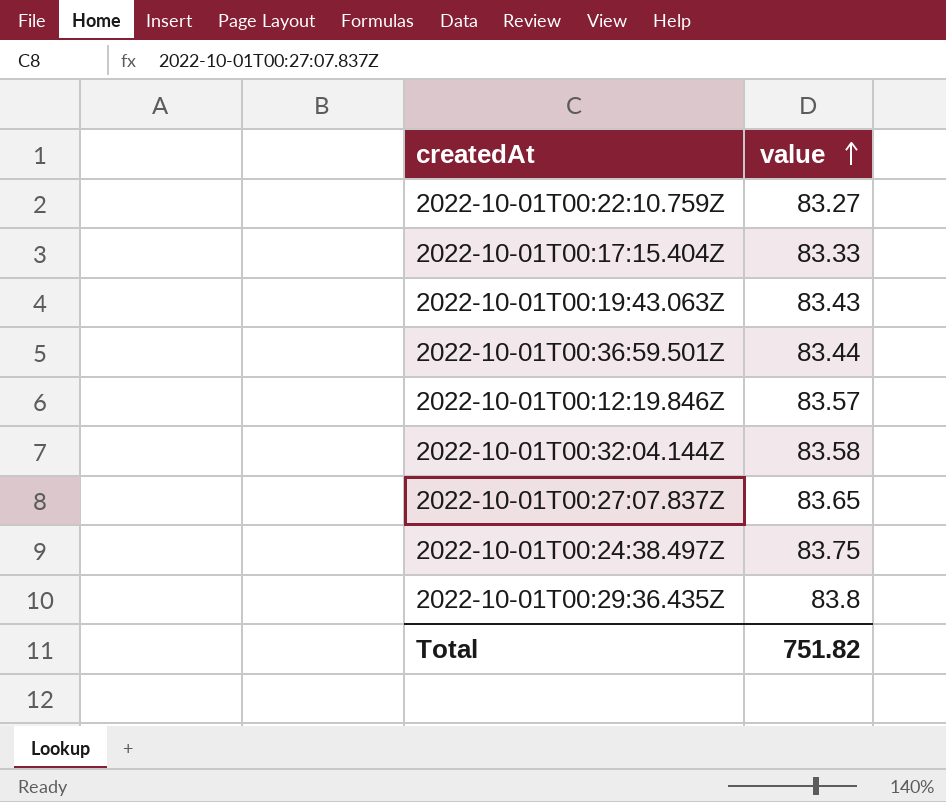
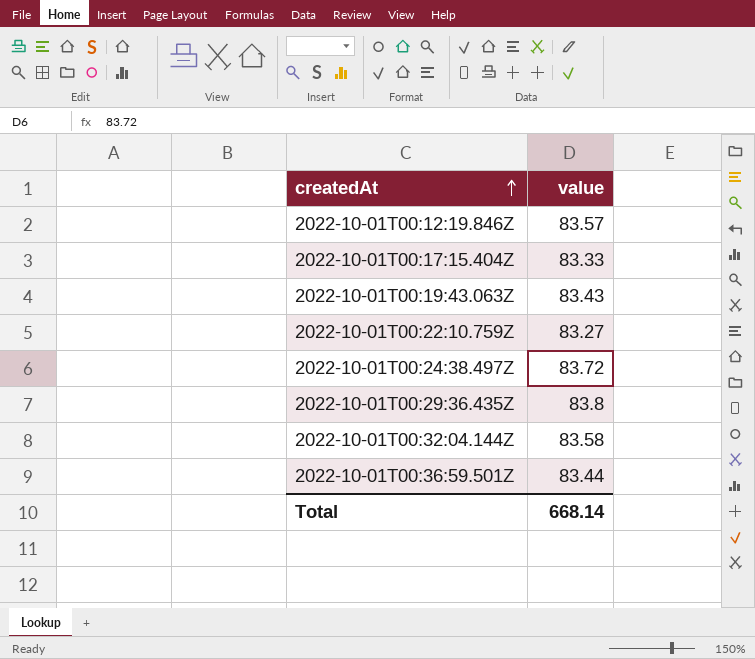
row order: value ascending -> createdAt ascending
row 2022-10-01T00:27:07.837Z: 83.65 -> none
2022-10-01T00:24:38.497Z | value: 83.75 -> 83.72
Total | value: 751.82 -> 668.14

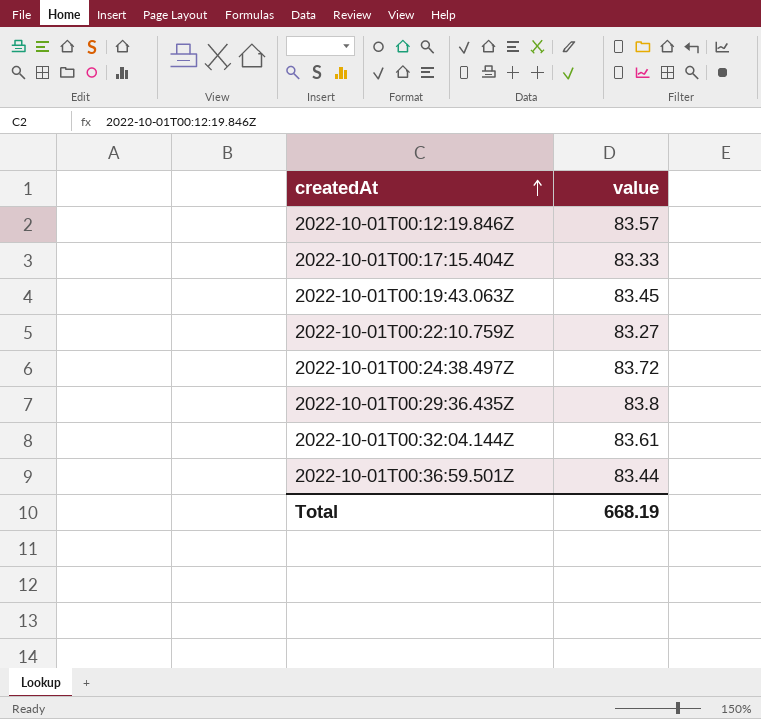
2022-10-01T00:19:43.063Z | value: 83.43 -> 83.45
2022-10-01T00:32:04.144Z | value: 83.58 -> 83.61
Total | value: 668.14 -> 668.19

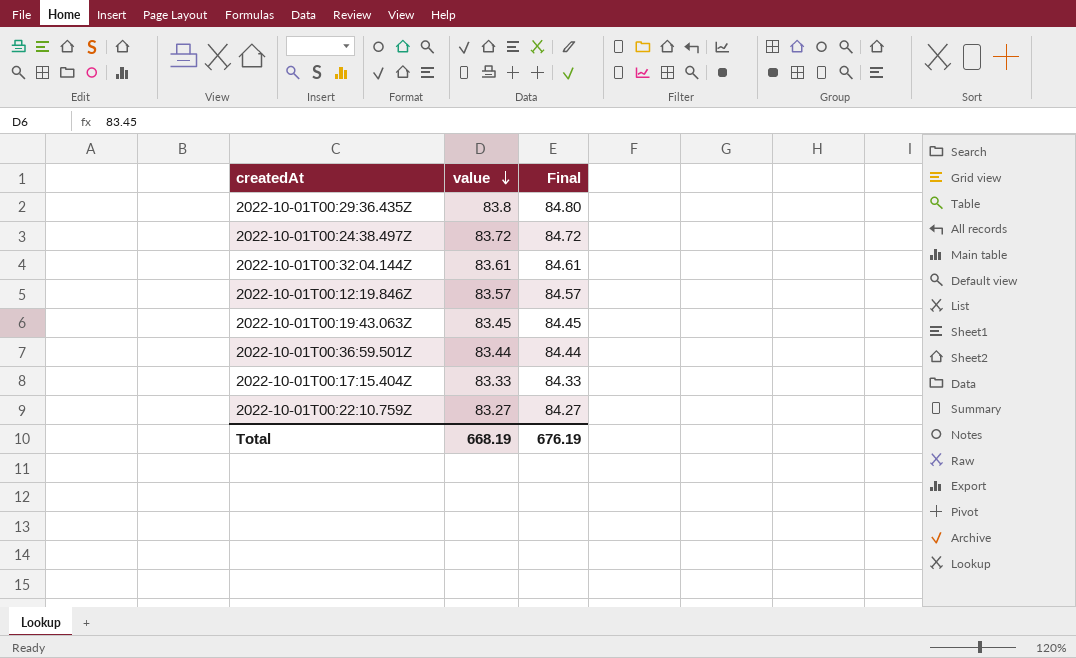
row order: createdAt ascending -> value descending
column Final | formula: none -> [value] + 1

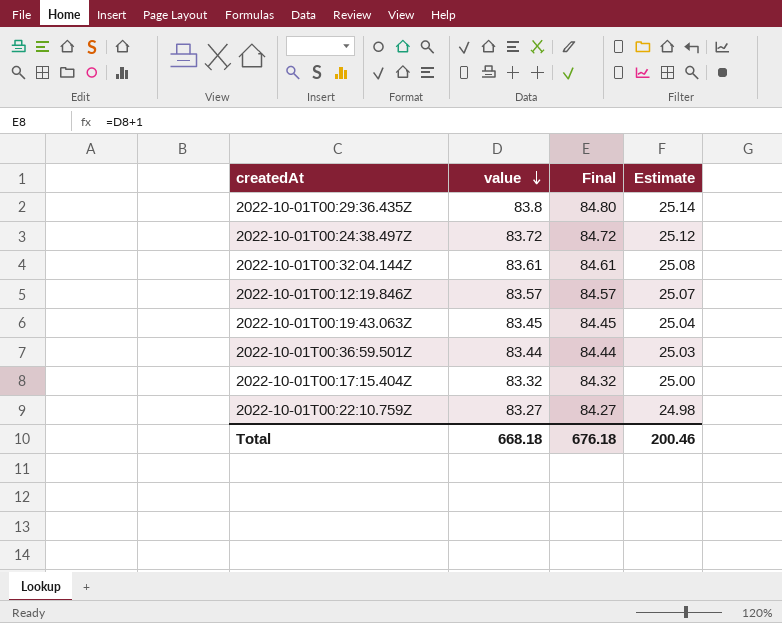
column Estimate | formula: none -> [value] * 0.3
2022-10-01T00:17:15.404Z | value: 83.33 -> 83.32
2022-10-01T00:17:15.404Z | Final: 84.33 -> 84.32
Total | value: 668.19 -> 668.18
Total | Final: 676.19 -> 676.18

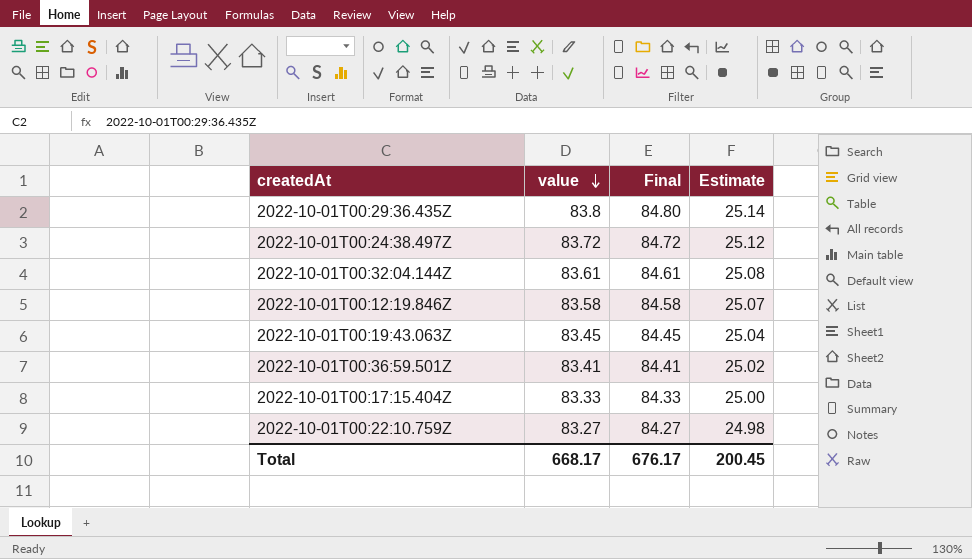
2022-10-01T00:12:19.846Z | value: 83.57 -> 83.58
2022-10-01T00:12:19.846Z | Final: 84.57 -> 84.58
2022-10-01T00:36:59.501Z | value: 83.44 -> 83.41
2022-10-01T00:36:59.501Z | Final: 84.44 -> 84.41
2022-10-01T00:36:59.501Z | Estimate: 25.03 -> 25.02
2022-10-01T00:17:15.404Z | value: 83.32 -> 83.33
2022-10-01T00:17:15.404Z | Final: 84.32 -> 84.33
Total | value: 668.18 -> 668.17
Total | Final: 676.18 -> 676.17
Total | Estimate: 200.46 -> 200.45

